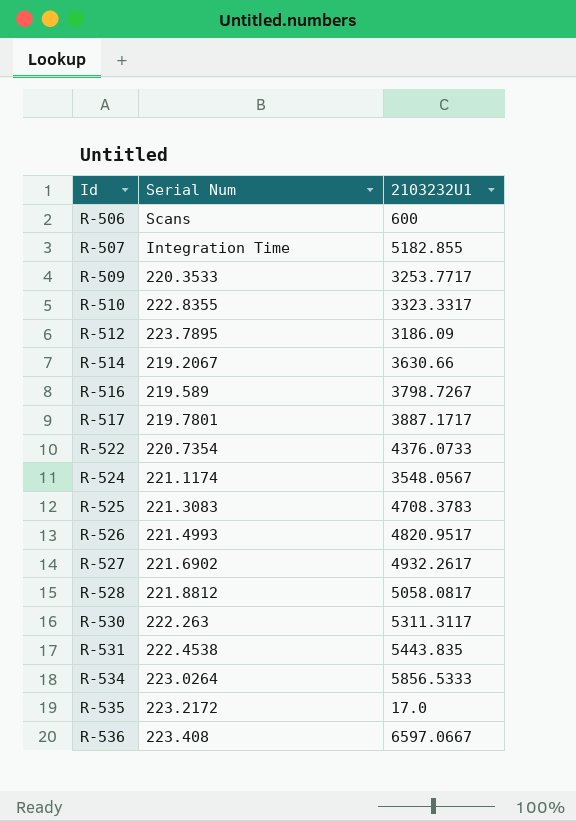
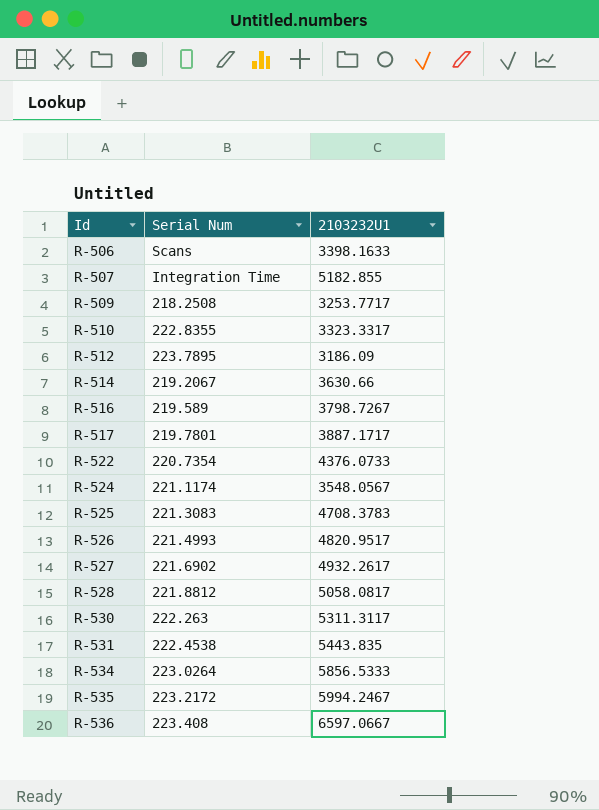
R-506 | 2103232U1: 600 -> 3398.1633
R-509 | Serial Num: 220.3533 -> 218.2508
R-535 | 2103232U1: 17.0 -> 5994.2467

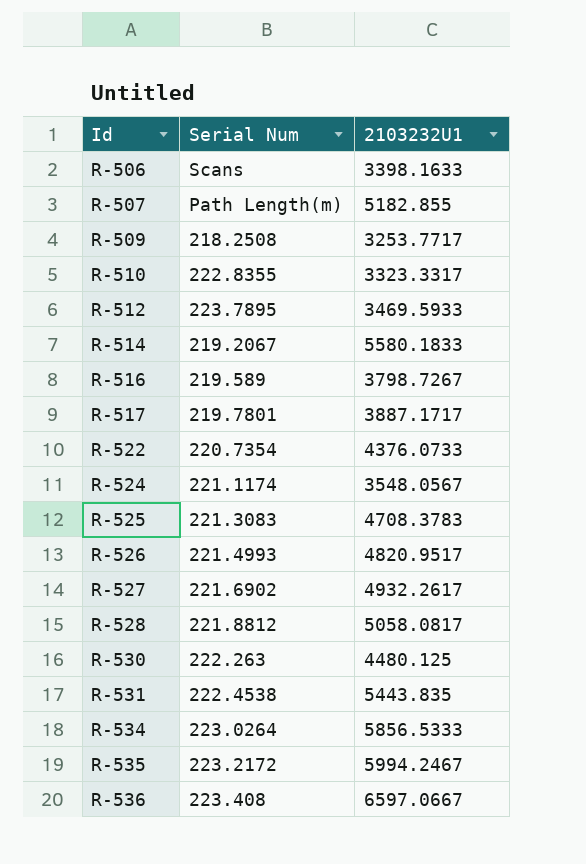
R-507 | Serial Num: Integration Time -> Path Length(m)
R-512 | 2103232U1: 3186.09 -> 3469.5933
R-514 | 2103232U1: 3630.66 -> 5580.1833
R-530 | 2103232U1: 5311.3117 -> 4480.125

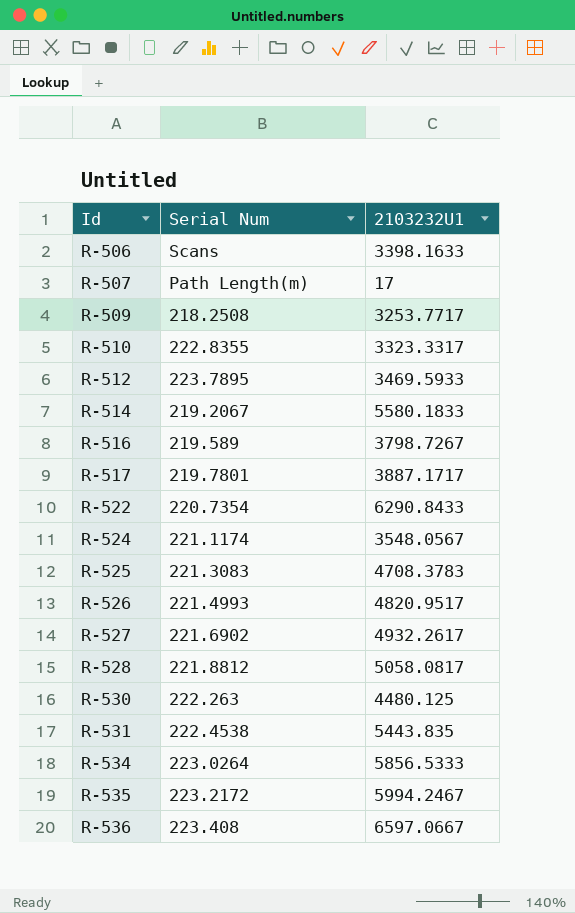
R-507 | 2103232U1: 5182.855 -> 17
R-522 | 2103232U1: 4376.0733 -> 6290.8433

